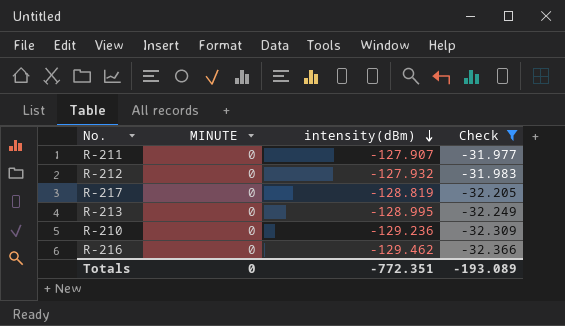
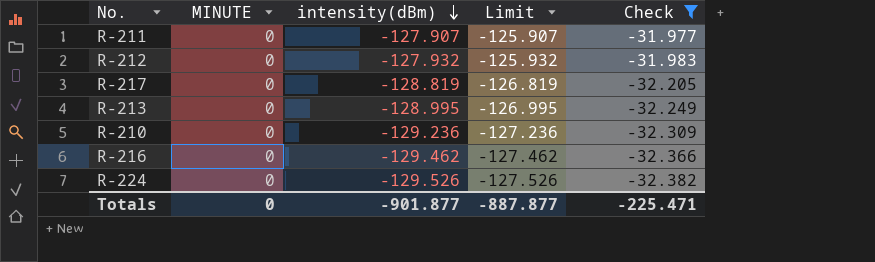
column Limit | formula: none -> [intensity(dBm)] + 2
row R-224: none -> 0 | -129.526 | -127.526 | -32.382
Totals | intensity(dBm): -772.351 -> -901.877
Totals | Check: -193.089 -> -225.471

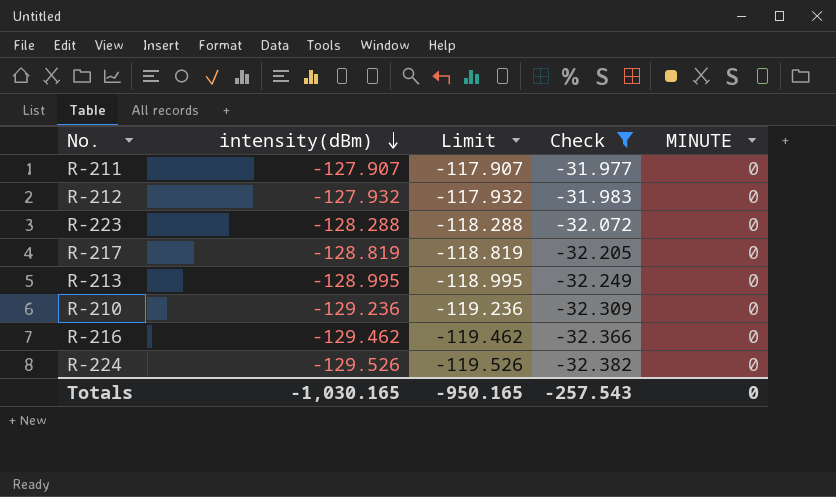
column Limit | formula: [intensity(dBm)] + 2 -> [intensity(dBm)] + 10
column MINUTE | position: 2 -> 5
row R-223: none -> -128.288 | -118.288 | -32.072 | 0
Totals | intensity(dBm): -901.877 -> -1,030.165
Totals | Limit: -887.877 -> -950.165
Totals | Check: -225.471 -> -257.543

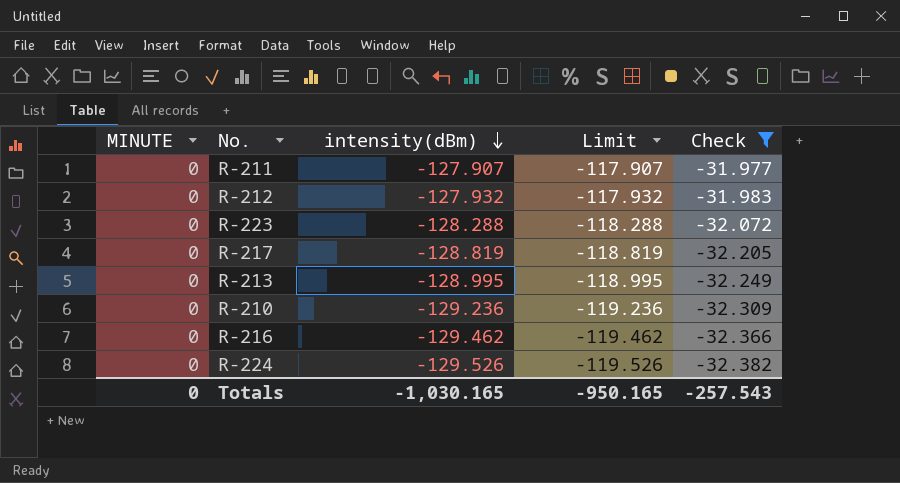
column MINUTE | position: 5 -> 1

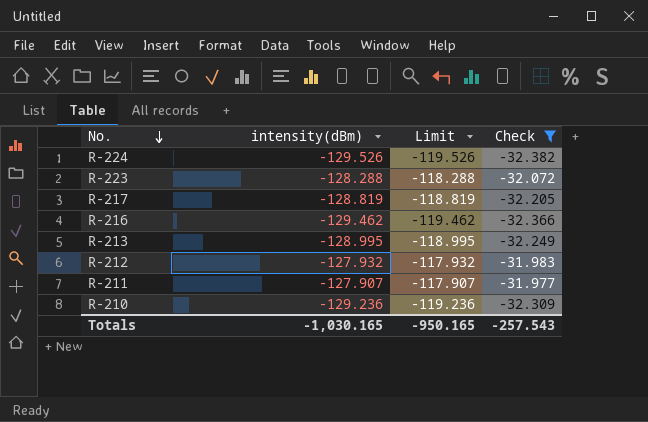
row order: intensity(dBm) descending -> No. descending
column MINUTE | position: 1 -> none

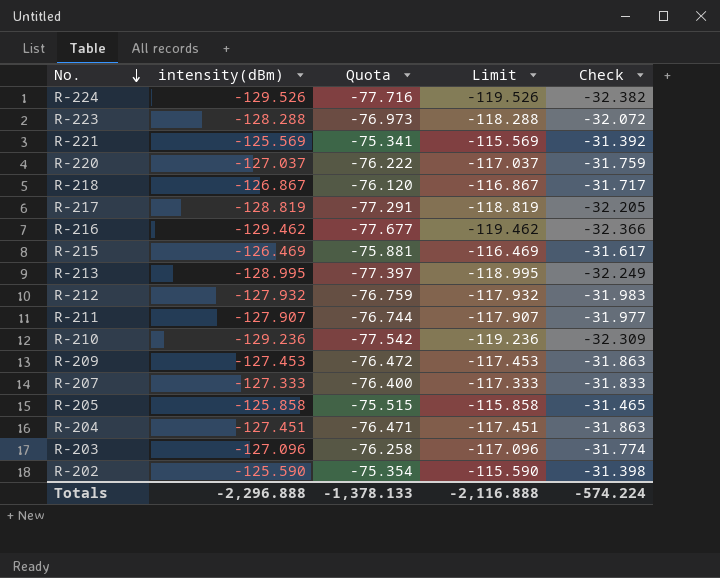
filter: Check <= -31.977 -> none
column Quota | formula: none -> [intensity(dBm)] * 0.6
Totals | intensity(dBm): -1,030.165 -> -2,296.888
Totals | Limit: -950.165 -> -2,116.888
Totals | Check: -257.543 -> -574.224

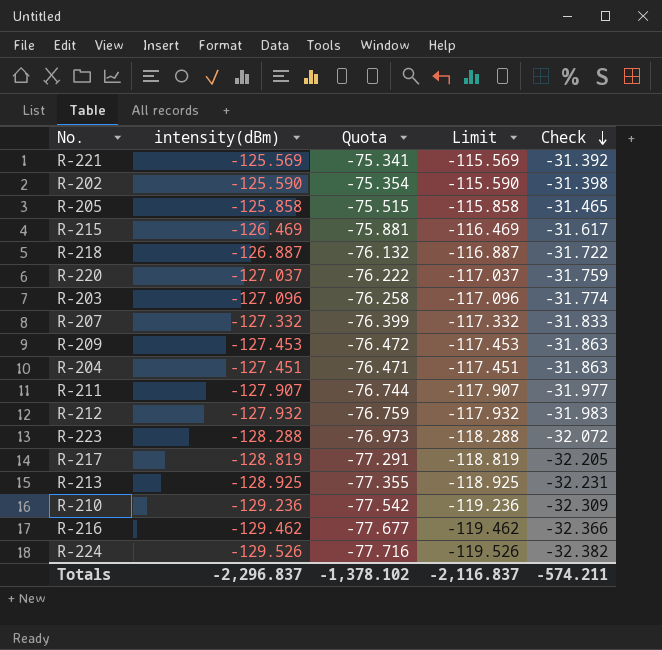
row order: No. descending -> Check descending
R-218 | intensity(dBm): -126.867 -> -126.887
R-218 | Quota: -76.120 -> -76.132
R-218 | Limit: -116.867 -> -116.887
R-218 | Check: -31.717 -> -31.722
R-207 | intensity(dBm): -127.333 -> -127.332
R-207 | Quota: -76.400 -> -76.399
R-207 | Limit: -117.333 -> -117.332
R-213 | intensity(dBm): -128.995 -> -128.925
R-213 | Quota: -77.397 -> -77.355
R-213 | Limit: -118.995 -> -118.925
R-213 | Check: -32.249 -> -32.231
Totals | intensity(dBm): -2,296.888 -> -2,296.837
Totals | Quota: -1,378.133 -> -1,378.102
Totals | Limit: -2,116.888 -> -2,116.837
Totals | Check: -574.224 -> -574.211

